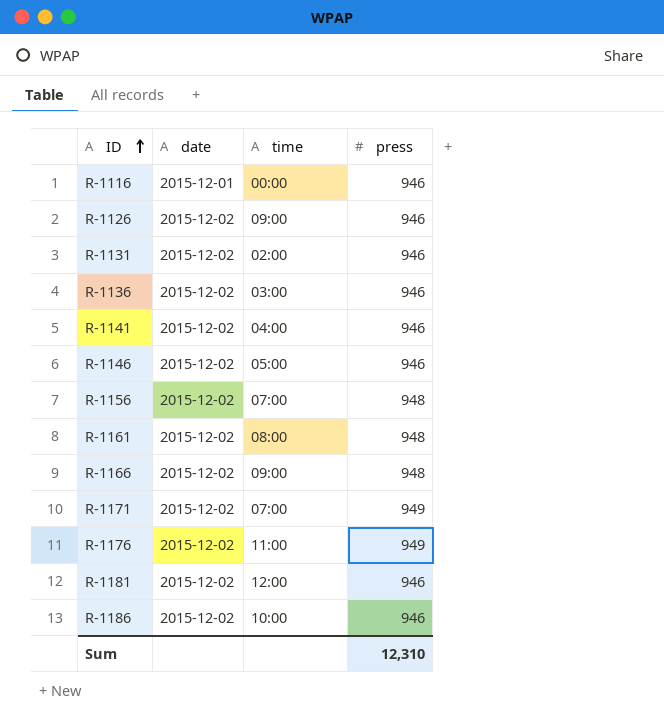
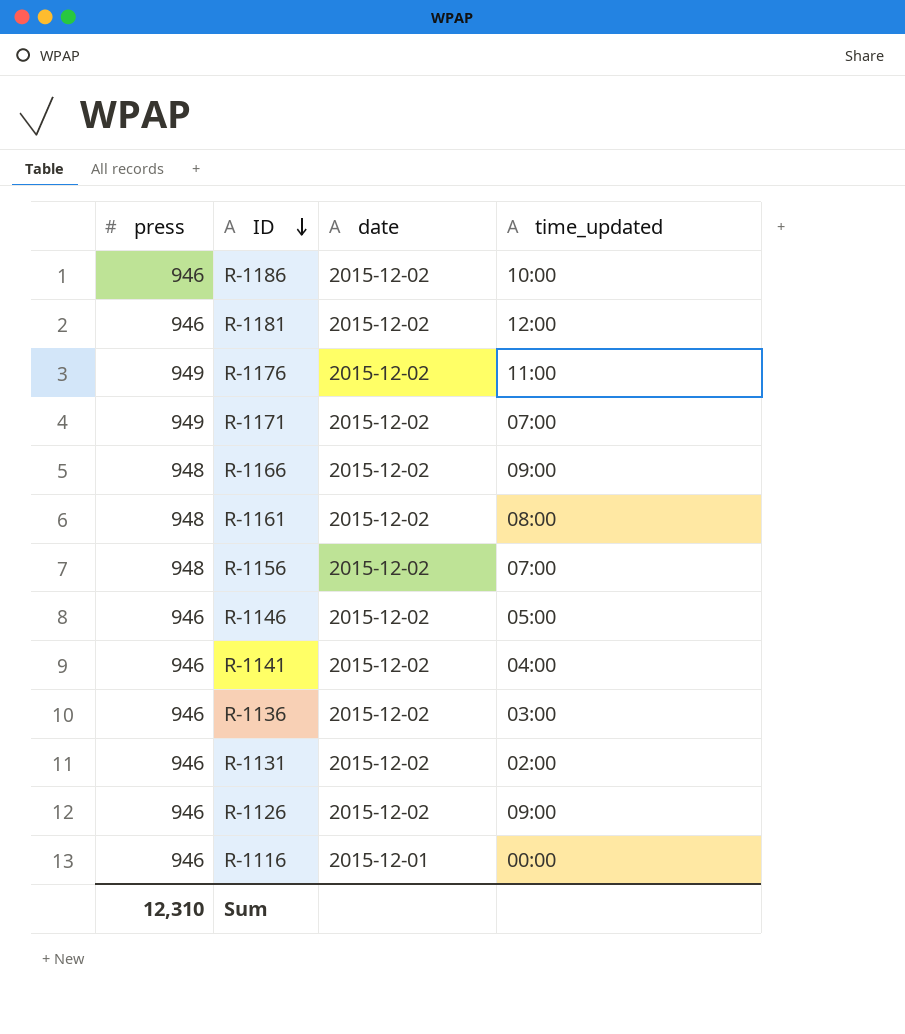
row order: ID ascending -> ID descending
column press | position: 4 -> 1
column name: time -> time_updated

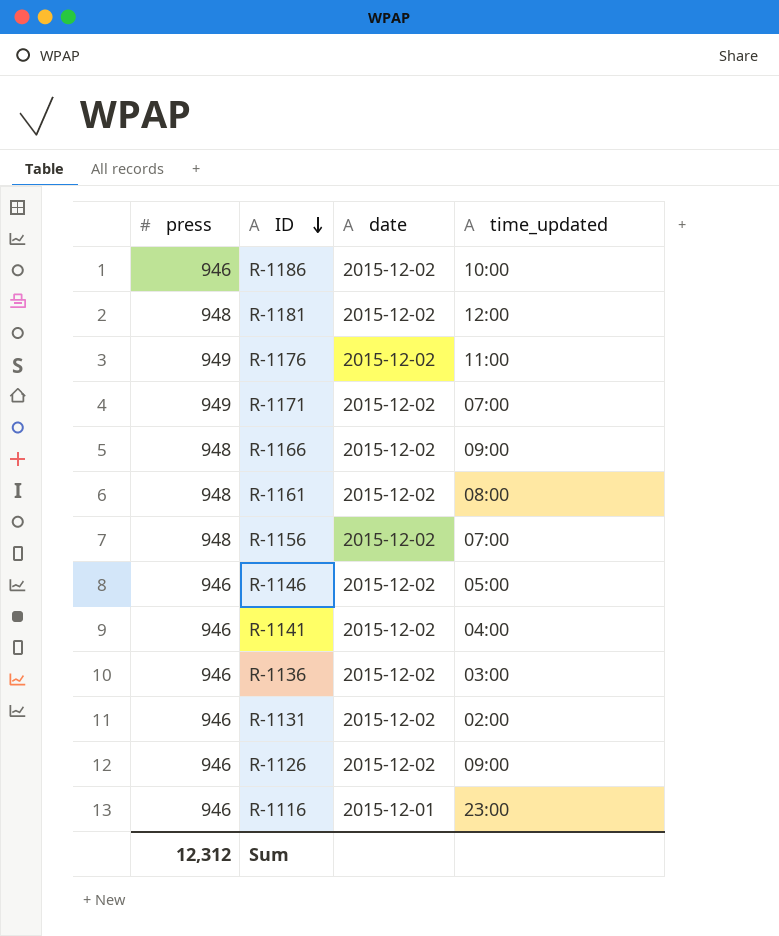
R-1181 | press: 946 -> 948
R-1116 | time_updated: 00:00 -> 23:00
Sum | press: 12,310 -> 12,312

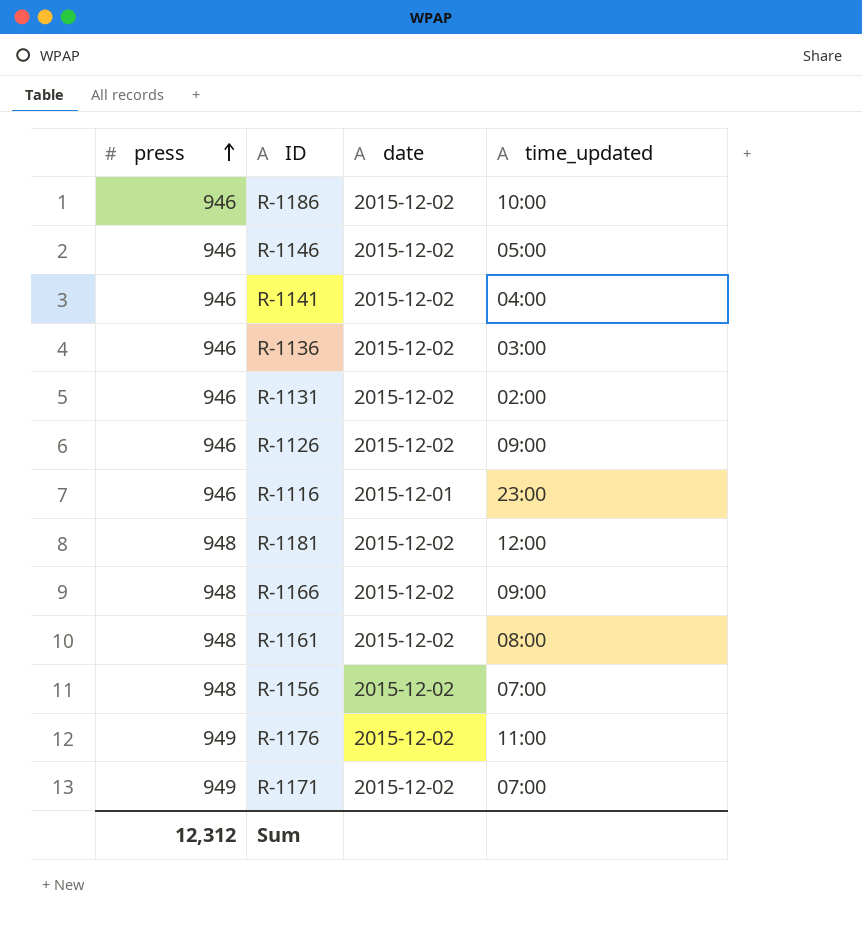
row order: ID descending -> press ascending

